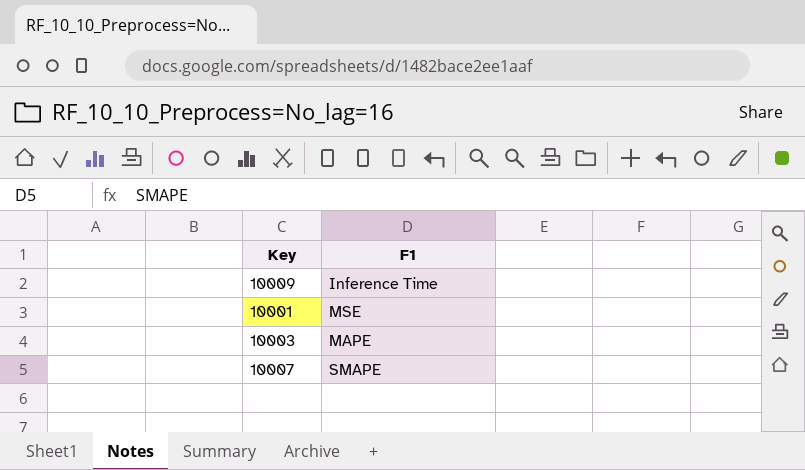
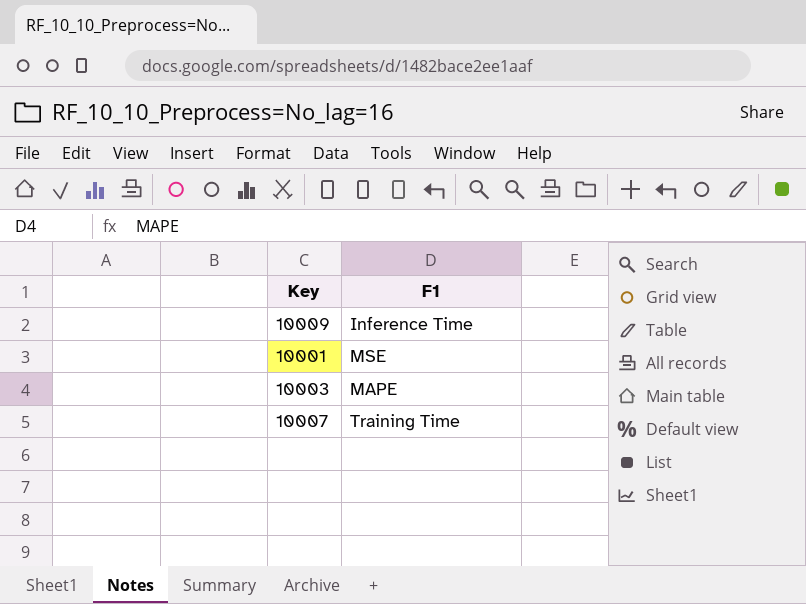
10007 | F1: SMAPE -> Training Time

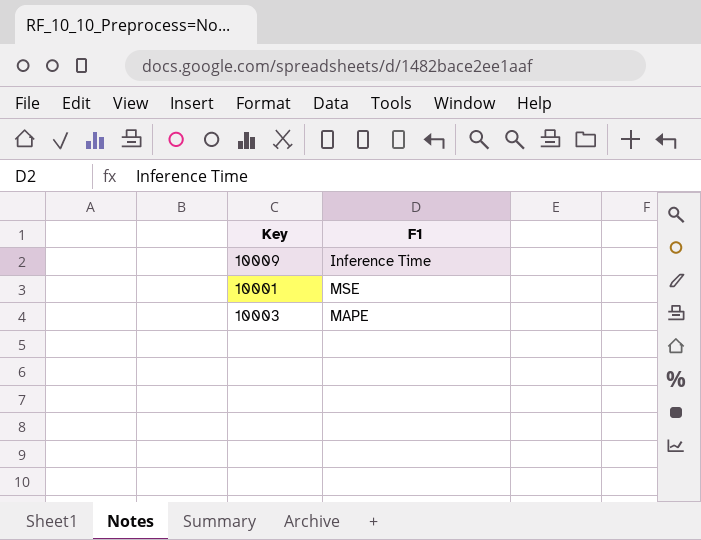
row 10007: Training Time -> none

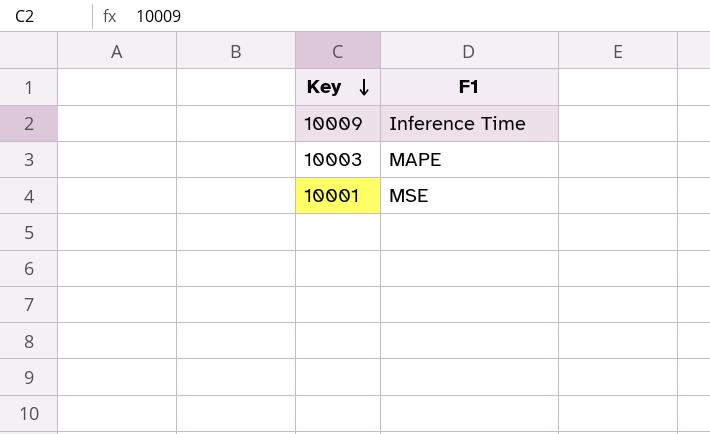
row order: none -> Key descending

